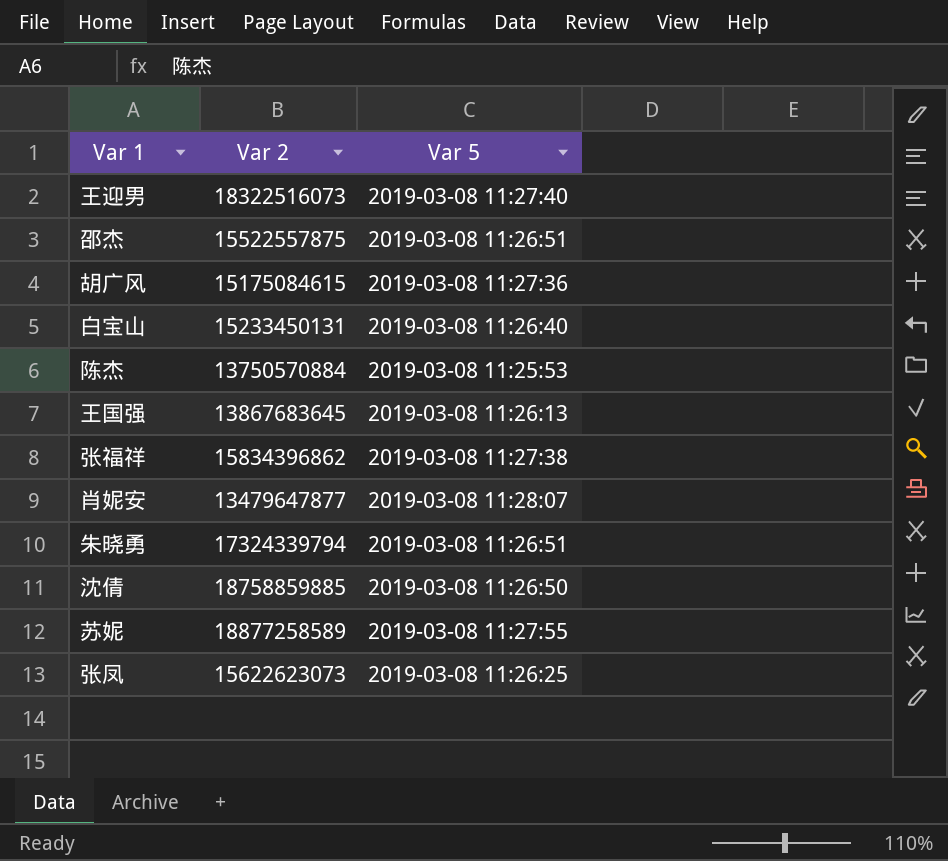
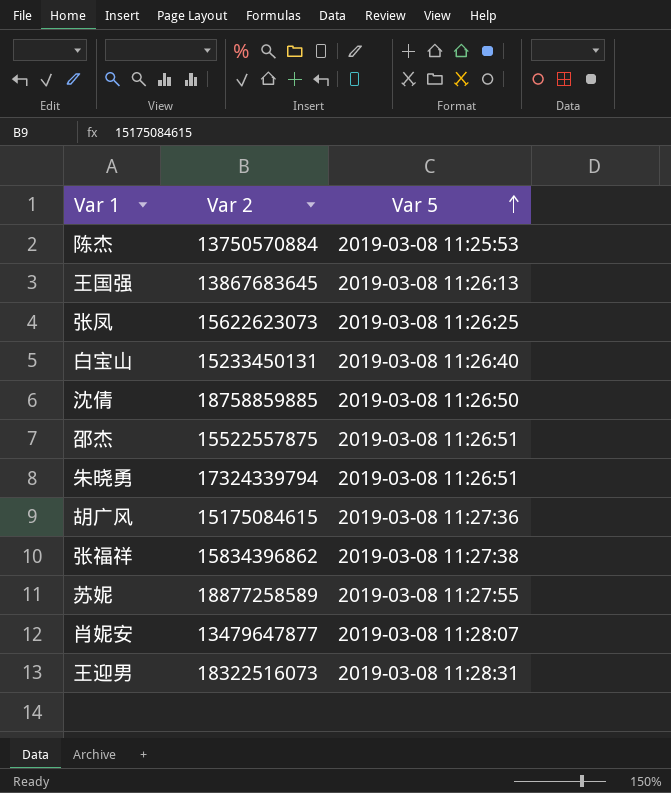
row order: none -> Var 5 ascending
王迎男 | Var 5: 2019-03-08 11:27:40 -> 2019-03-08 11:28:31

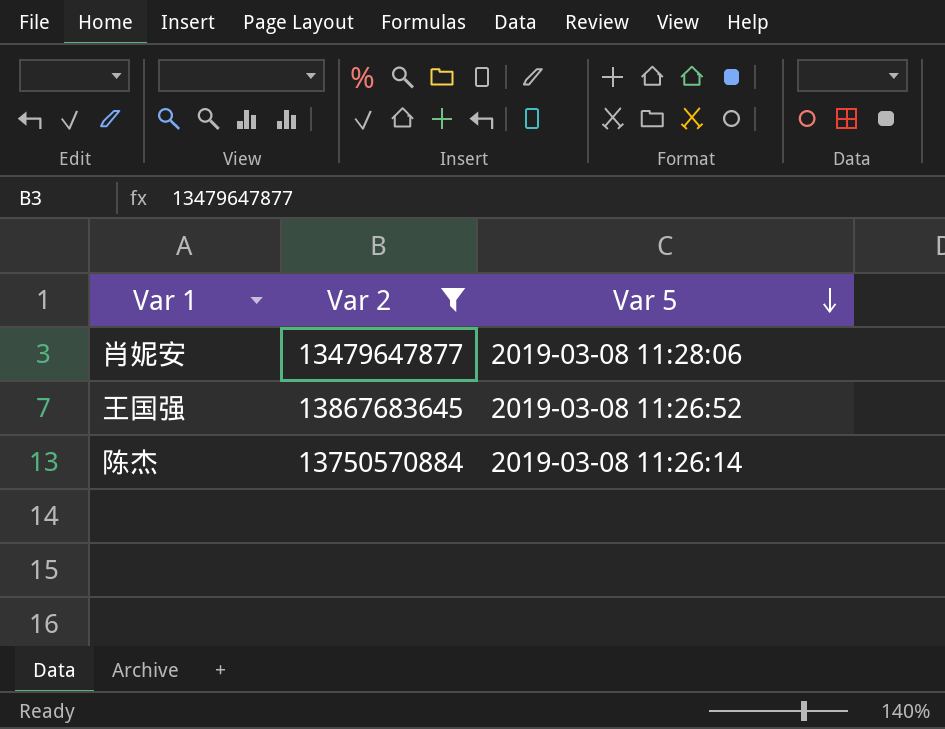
filter: none -> Var 2 <= 13867683645
row order: Var 5 ascending -> Var 5 descending
肖妮安 | Var 5: 2019-03-08 11:28:07 -> 2019-03-08 11:28:06
王国强 | Var 5: 2019-03-08 11:26:13 -> 2019-03-08 11:26:52
陈杰 | Var 5: 2019-03-08 11:25:53 -> 2019-03-08 11:26:14

